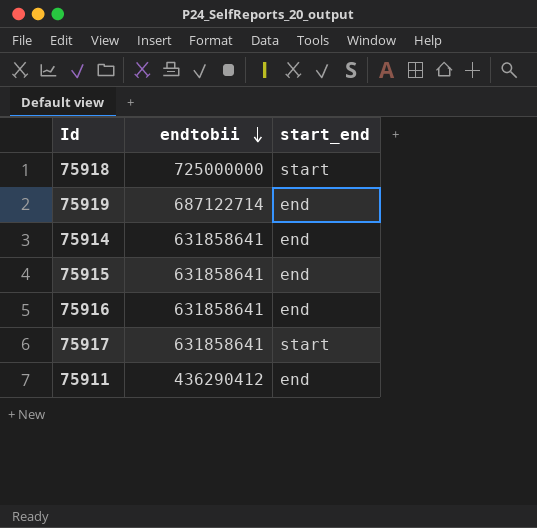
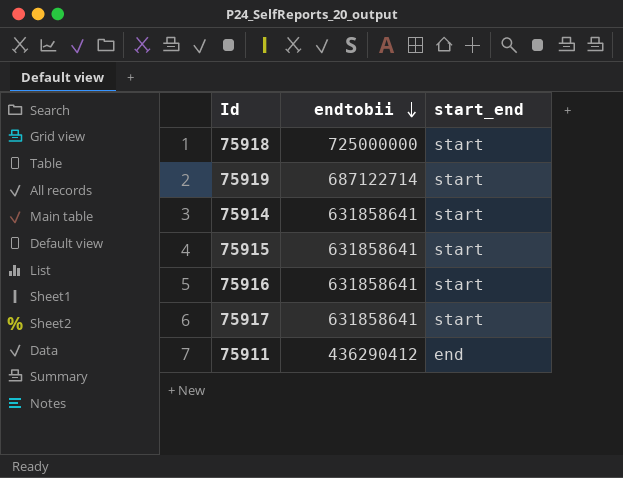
75919 | start_end: end -> start
75914 | start_end: end -> start
75915 | start_end: end -> start
75916 | start_end: end -> start

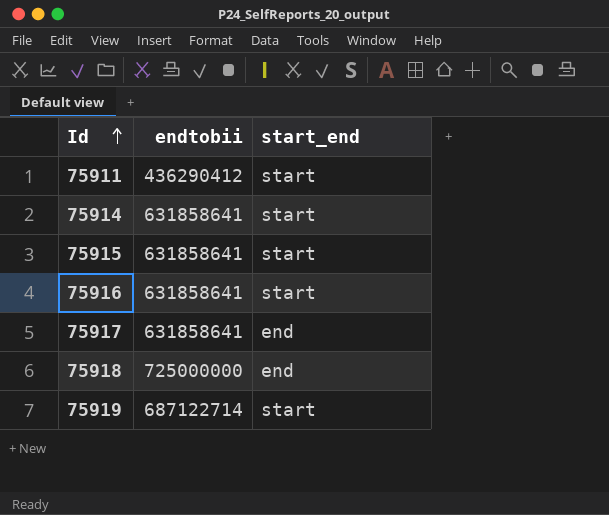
row order: endtobii descending -> Id ascending
75911 | start_end: end -> start
75917 | start_end: start -> end
75918 | start_end: start -> end

